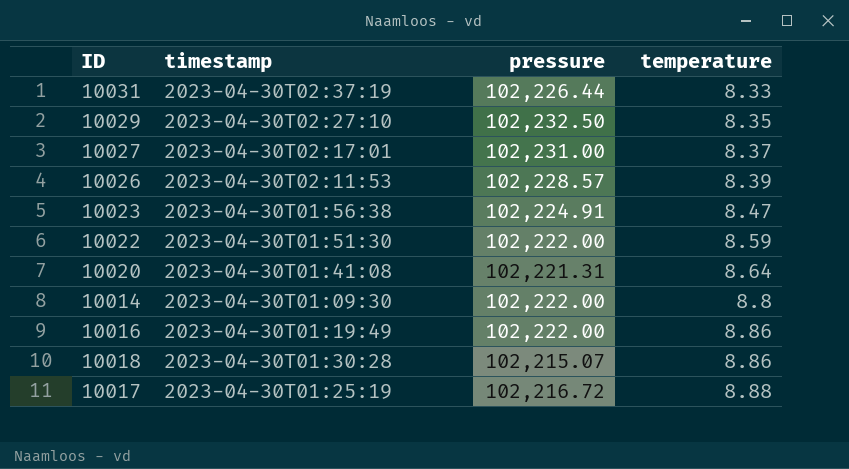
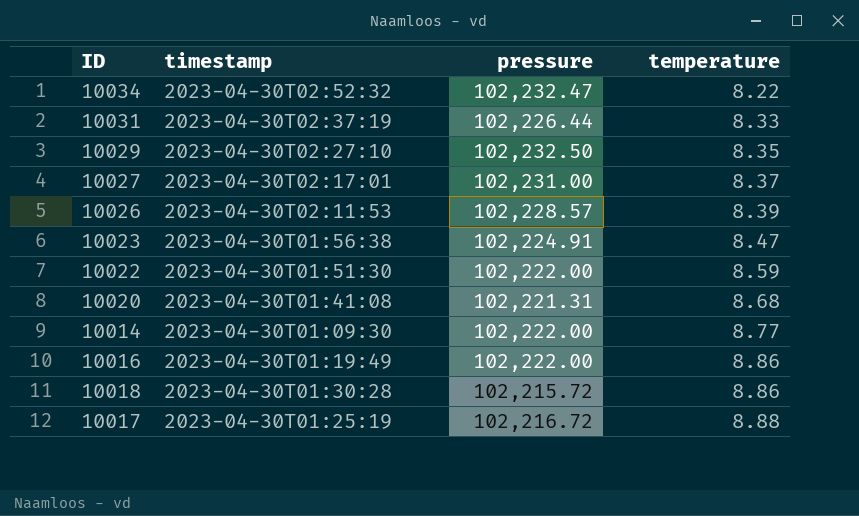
row 10034: none -> 2023-04-30T02:52:32 | 102,232.47 | 8.22
10020 | temperature: 8.64 -> 8.68
10014 | temperature: 8.8 -> 8.77
10018 | pressure: 102,215.07 -> 102,215.72

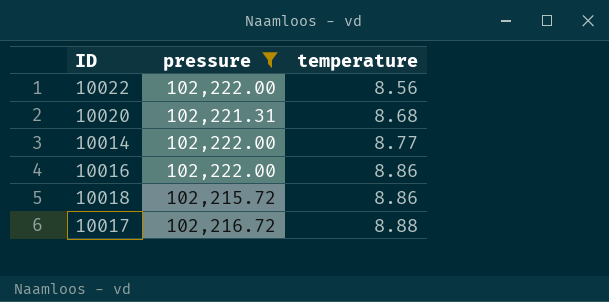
filter: none -> pressure <= 102,222.00
column timestamp | position: 2 -> none
10022 | temperature: 8.59 -> 8.56

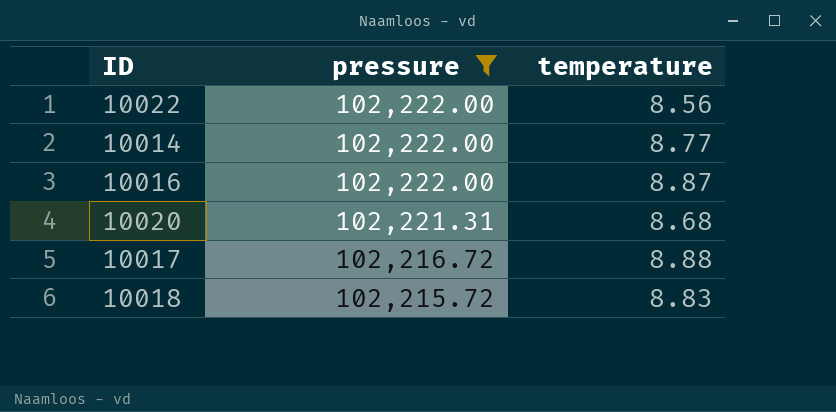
row order: temperature ascending -> pressure descending
10016 | temperature: 8.86 -> 8.87
10018 | temperature: 8.86 -> 8.83

